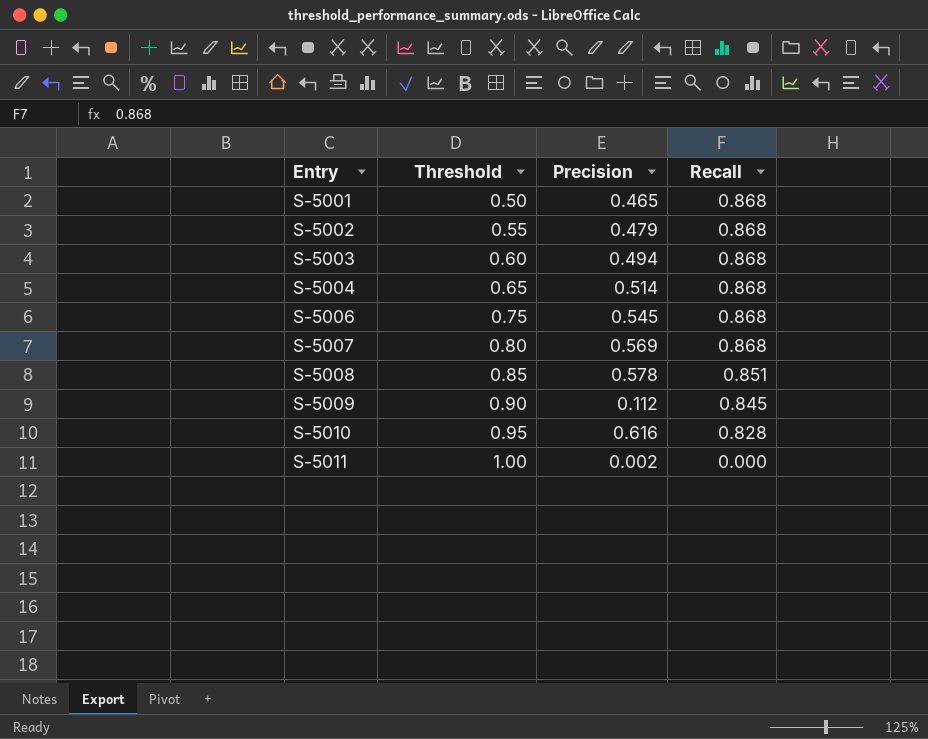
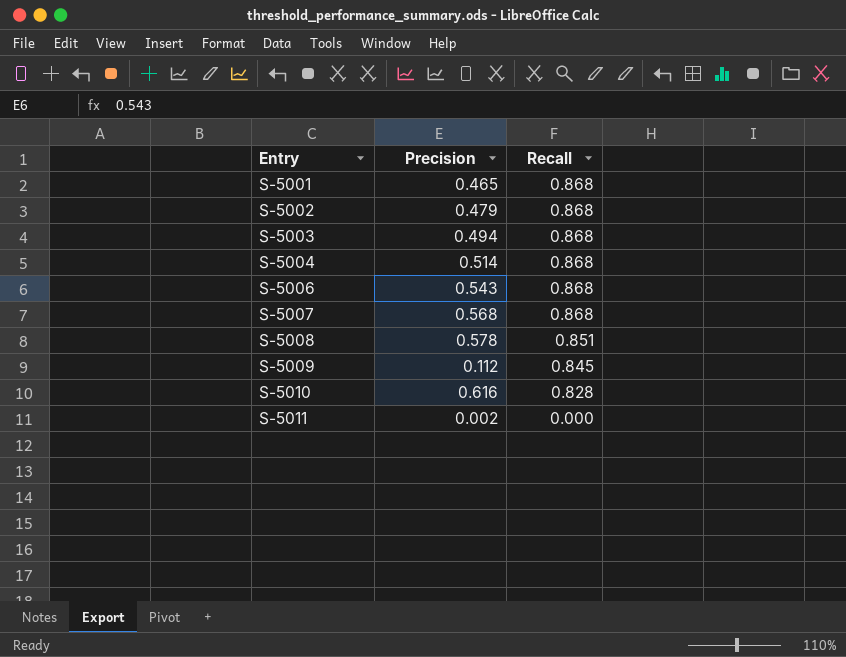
column Threshold | position: 2 -> none
S-5006 | Precision: 0.545 -> 0.543
S-5007 | Precision: 0.569 -> 0.568

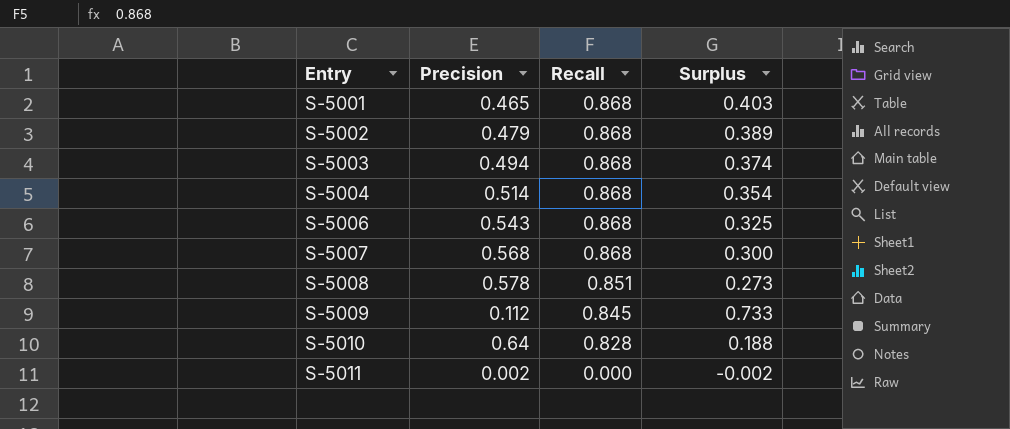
column Surplus | formula: none -> [Recall] - [Precision]
S-5010 | Precision: 0.616 -> 0.64

